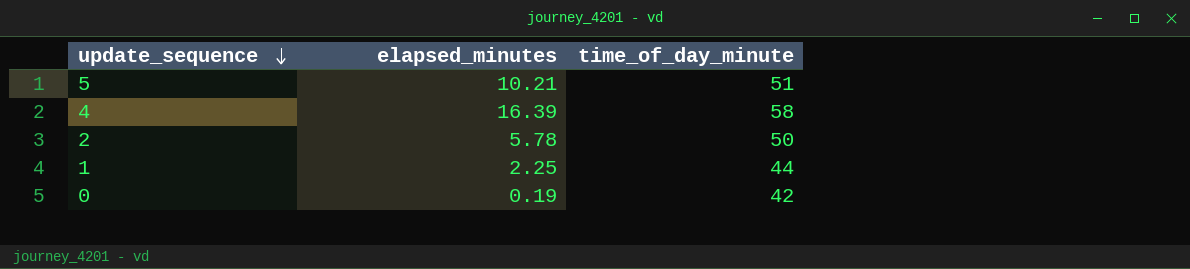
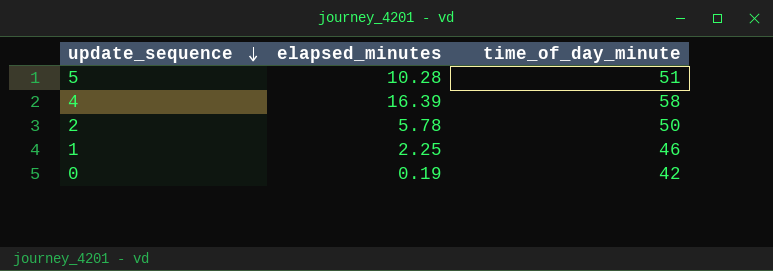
5 | elapsed_minutes: 10.21 -> 10.28
1 | time_of_day_minute: 44 -> 46

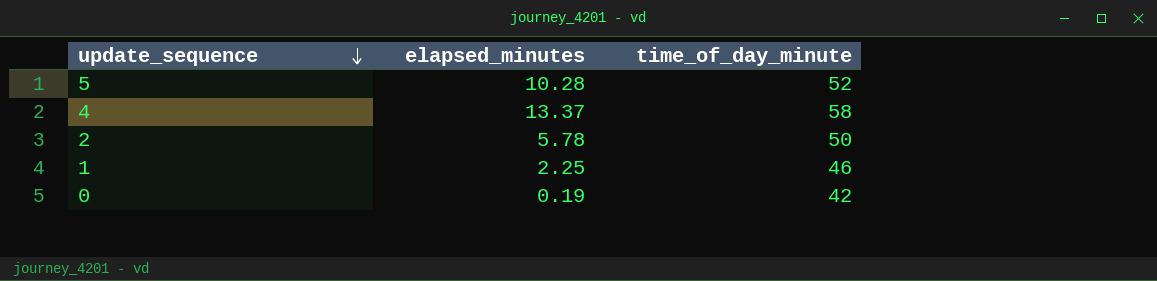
5 | time_of_day_minute: 51 -> 52
4 | elapsed_minutes: 16.39 -> 13.37

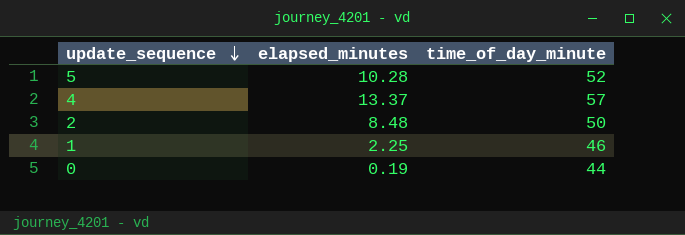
4 | time_of_day_minute: 58 -> 57
2 | elapsed_minutes: 5.78 -> 8.48
0 | time_of_day_minute: 42 -> 44

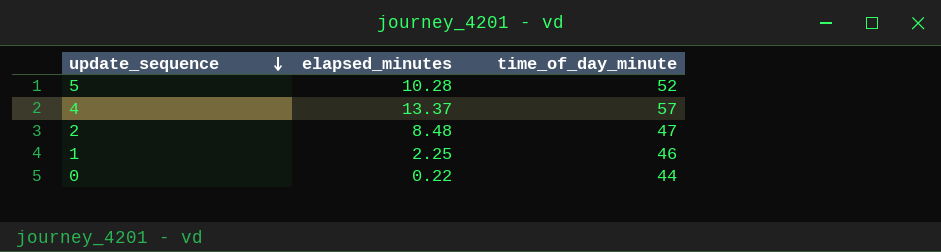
2 | time_of_day_minute: 50 -> 47
0 | elapsed_minutes: 0.19 -> 0.22

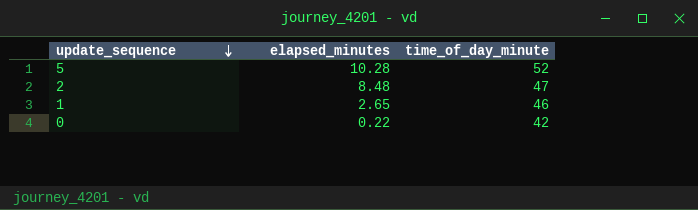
row 4: 13.37 | 57 -> none
1 | elapsed_minutes: 2.25 -> 2.65
0 | time_of_day_minute: 44 -> 42

